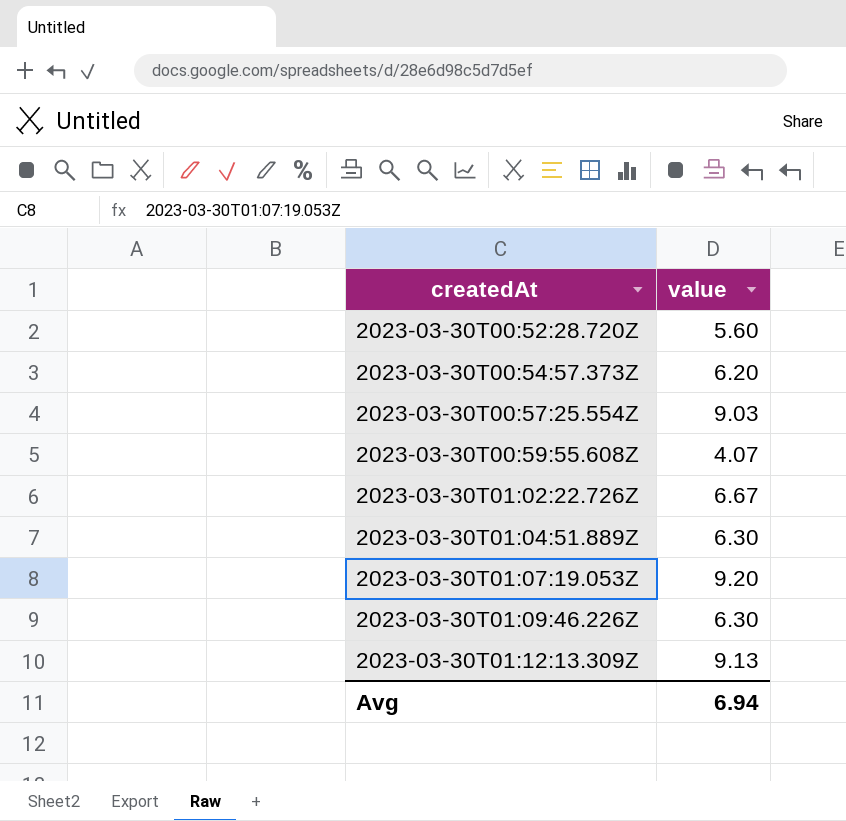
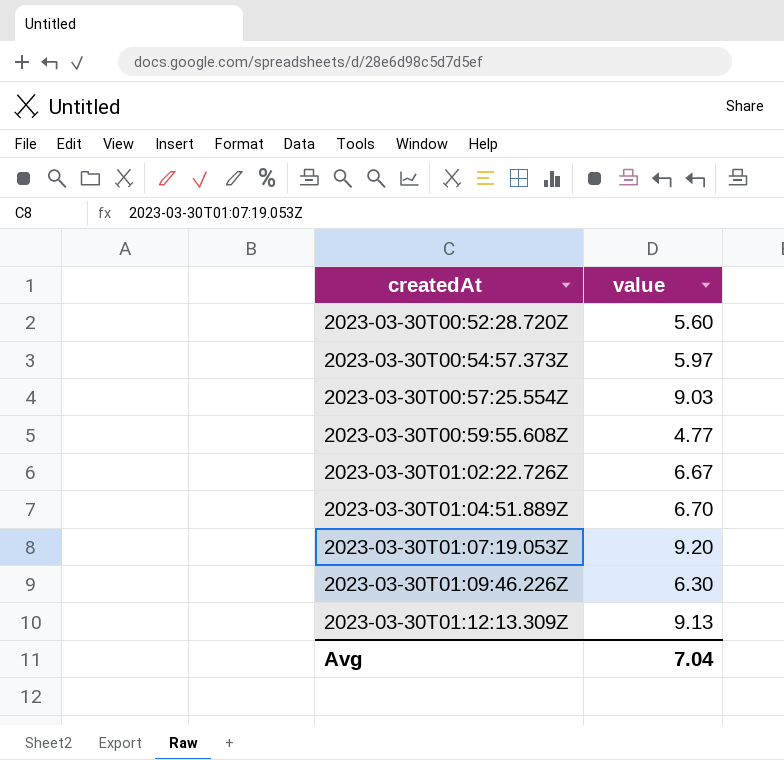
2023-03-30T00:54:57.373Z | value: 6.20 -> 5.97
2023-03-30T00:59:55.608Z | value: 4.07 -> 4.77
2023-03-30T01:04:51.889Z | value: 6.30 -> 6.70
Avg | value: 6.94 -> 7.04

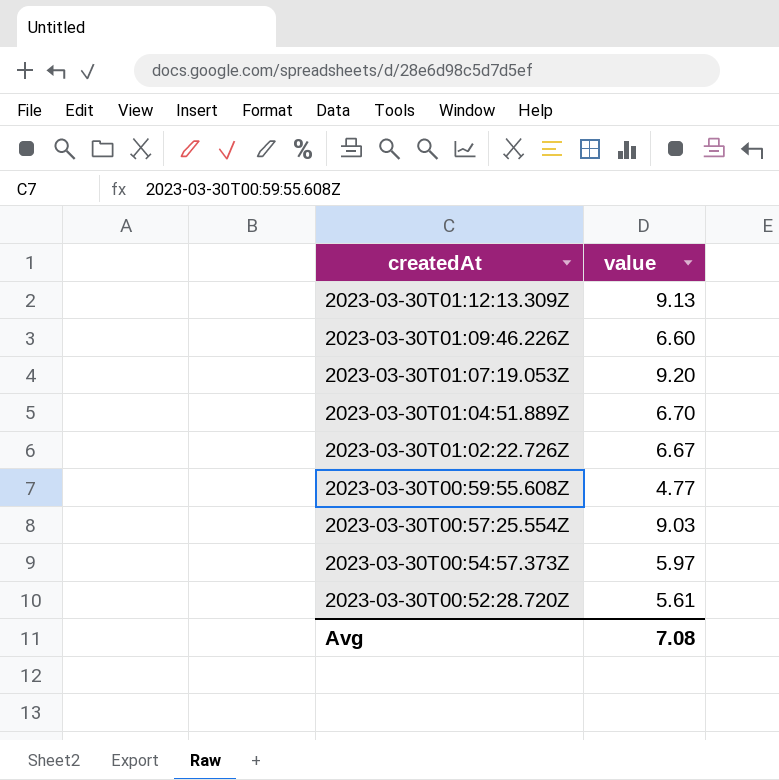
row order: createdAt ascending -> createdAt descending
2023-03-30T01:09:46.226Z | value: 6.30 -> 6.60
2023-03-30T00:52:28.720Z | value: 5.60 -> 5.61
Avg | value: 7.04 -> 7.08

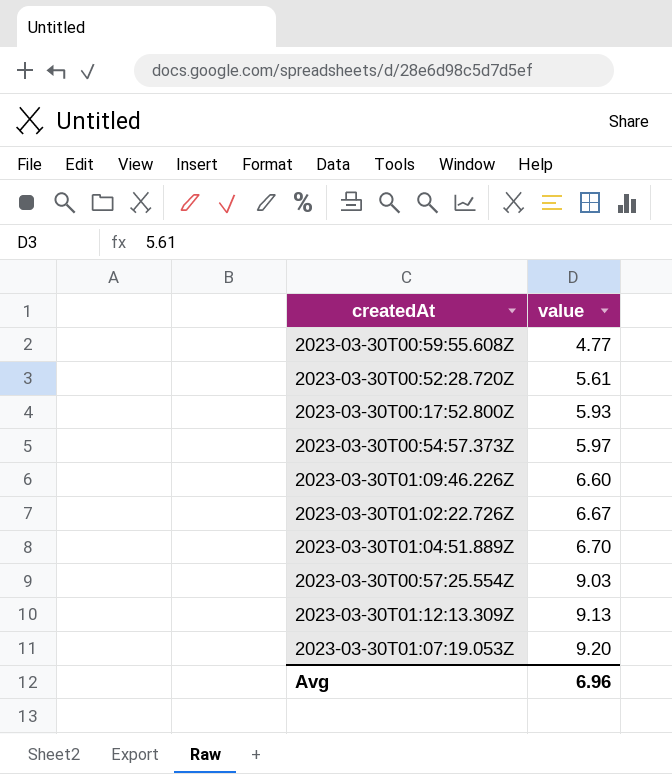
row order: createdAt descending -> value ascending
row 2023-03-30T00:17:52.800Z: none -> 5.93
Avg | value: 7.08 -> 6.96

